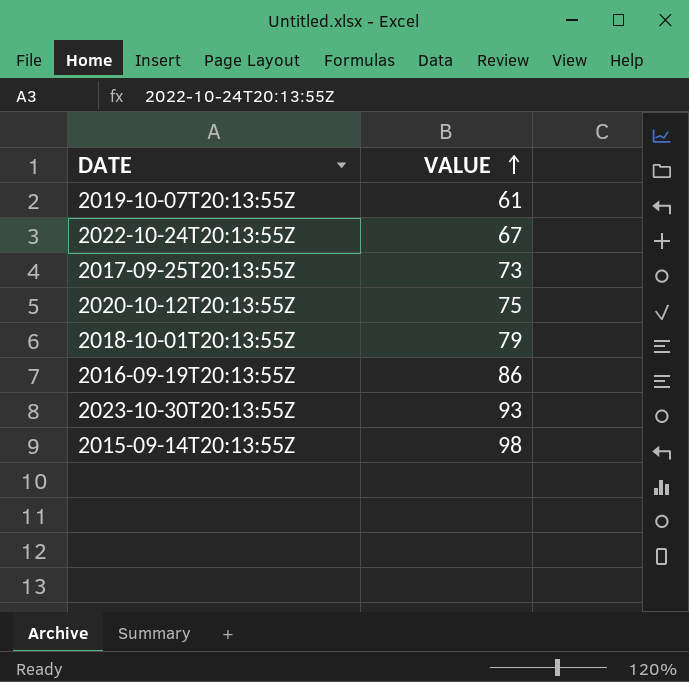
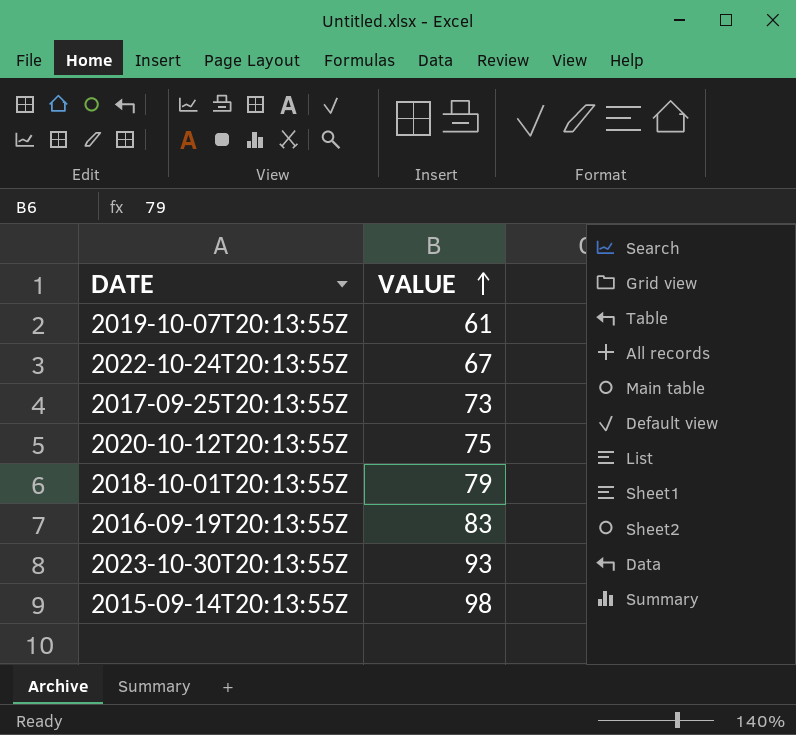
2016-09-19T20:13:55Z | VALUE: 86 -> 83

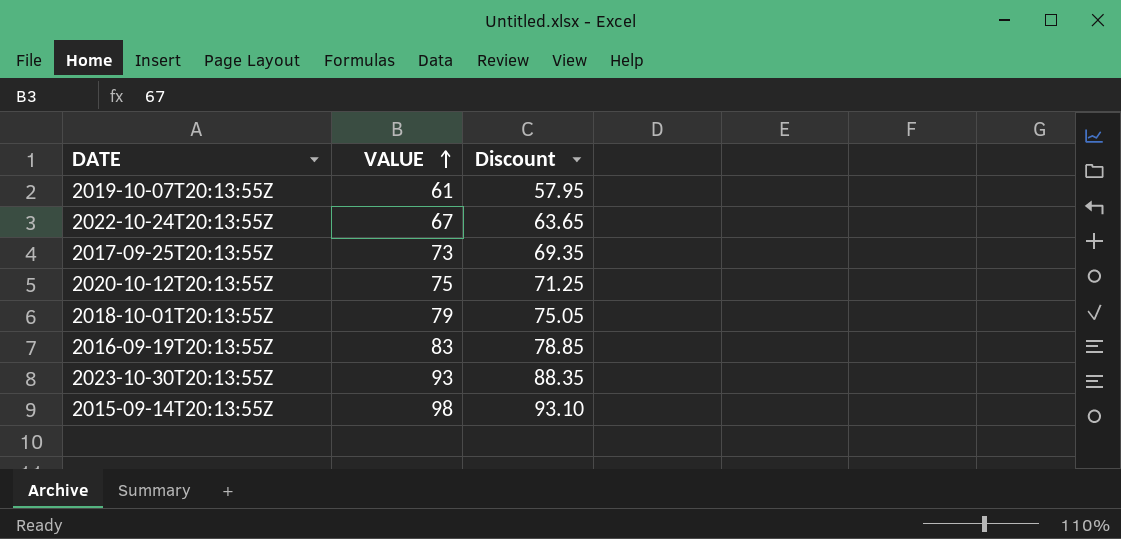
column Discount | formula: none -> [VALUE] * 0.95

